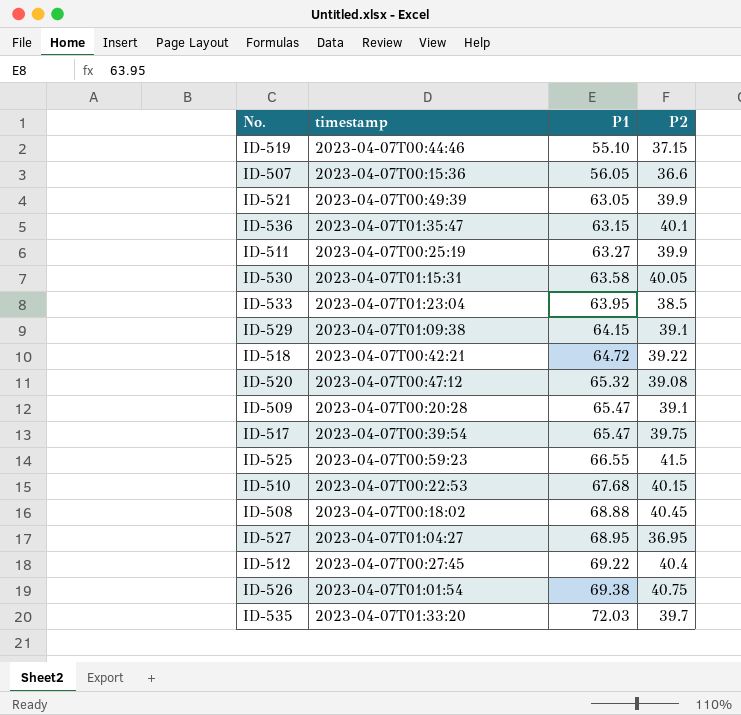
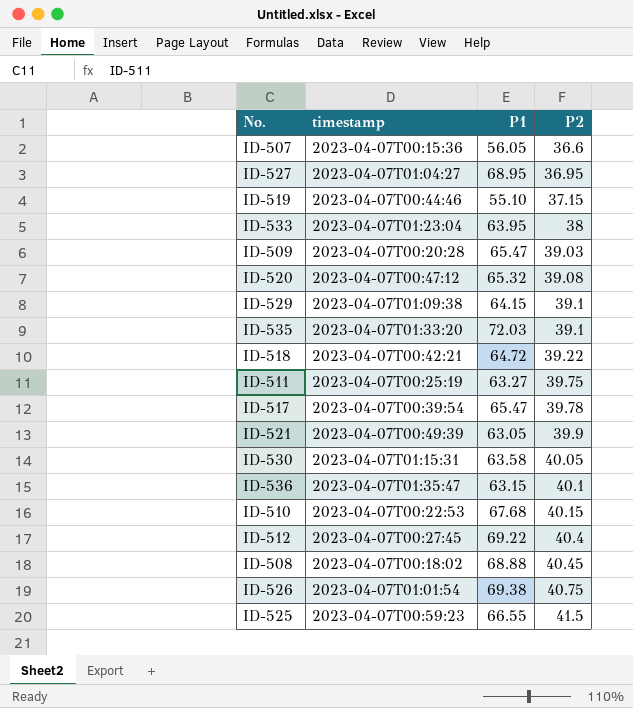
row order: P1 ascending -> P2 ascending
ID-533 | P2: 38.5 -> 38
ID-509 | P2: 39.1 -> 39.03
ID-535 | P2: 39.7 -> 39.1
ID-511 | P2: 39.9 -> 39.75
ID-517 | P2: 39.75 -> 39.78

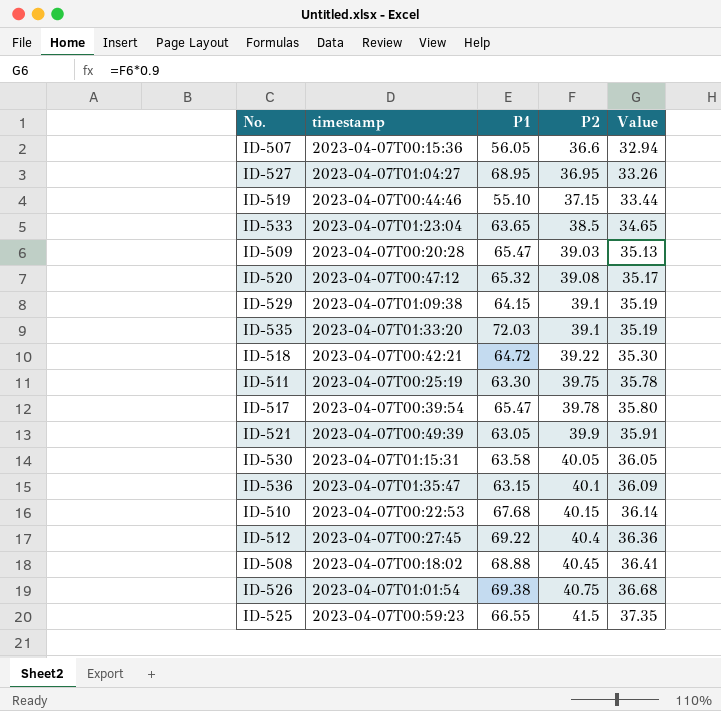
column Value | formula: none -> [P2] * 0.9
ID-533 | P1: 63.95 -> 63.65
ID-533 | P2: 38 -> 38.5
ID-511 | P1: 63.27 -> 63.30

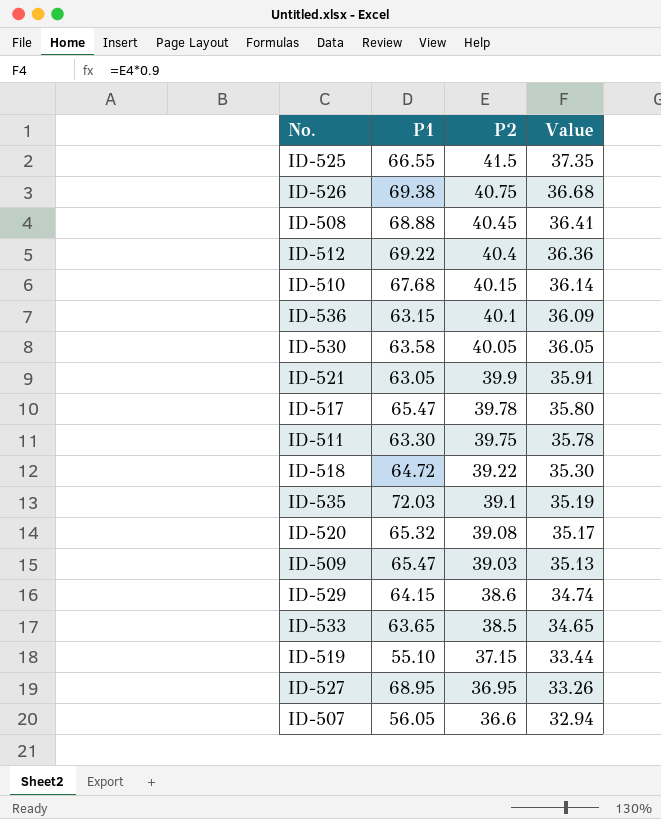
row order: P2 ascending -> P2 descending
column timestamp | position: 2 -> none
ID-529 | P2: 39.1 -> 38.6
ID-529 | Value: 35.19 -> 34.74

